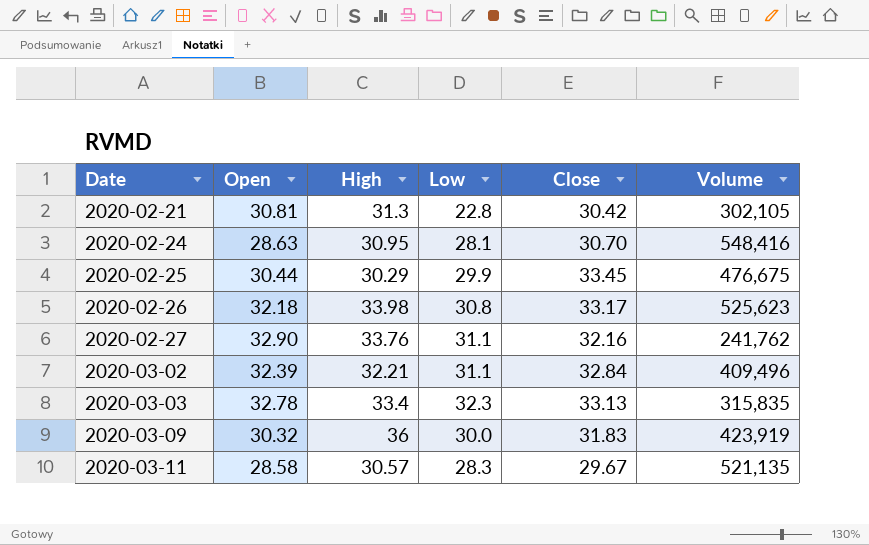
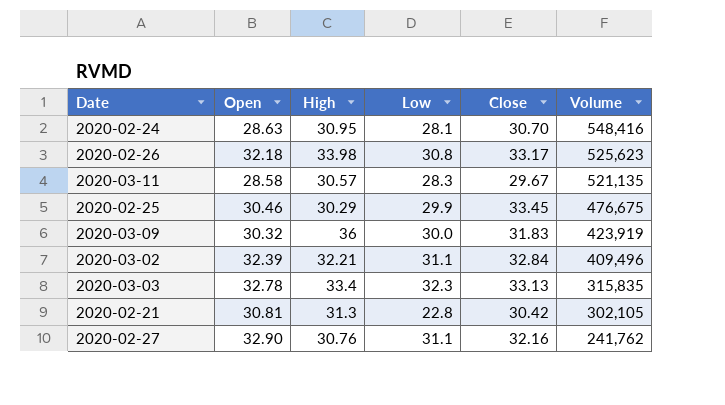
row order: Date ascending -> Volume descending
2020-02-25 | Open: 30.44 -> 30.46
2020-02-27 | High: 33.76 -> 30.76

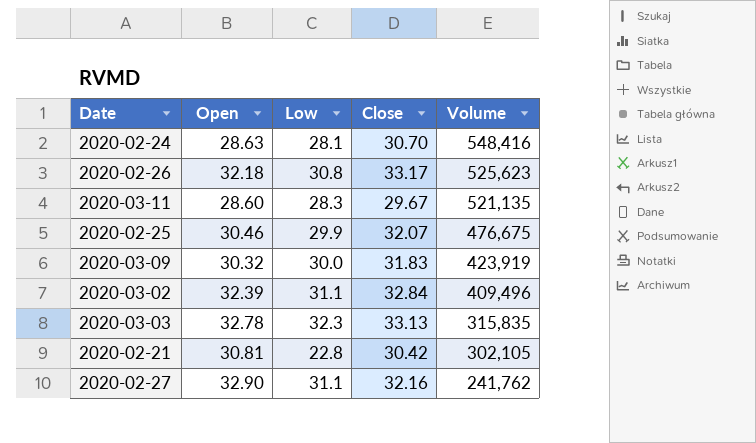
column High | position: 3 -> none
2020-03-11 | Open: 28.58 -> 28.60
2020-02-25 | Close: 33.45 -> 32.07

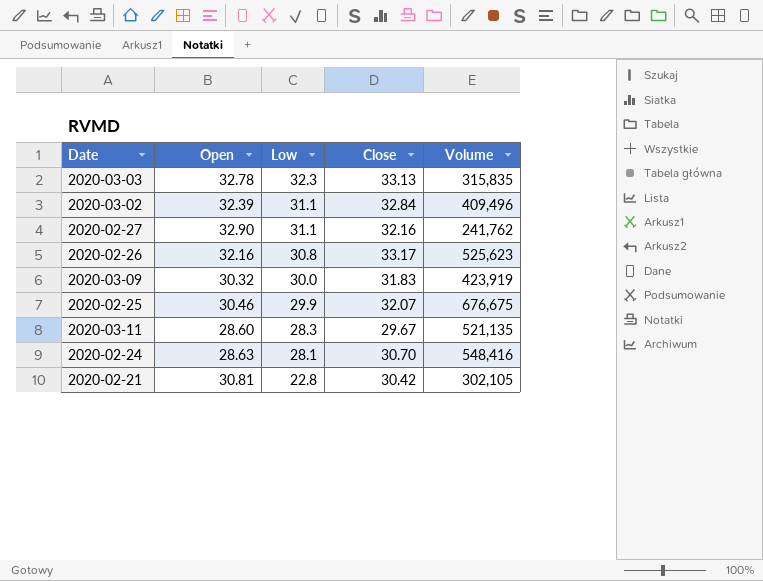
row order: Volume descending -> Low descending
2020-02-26 | Open: 32.18 -> 32.16
2020-02-25 | Volume: 476,675 -> 676,675

